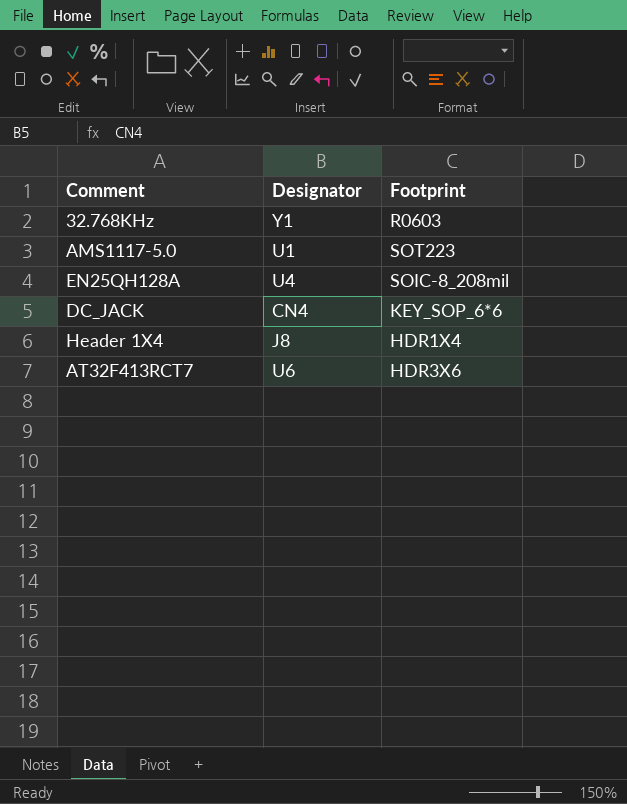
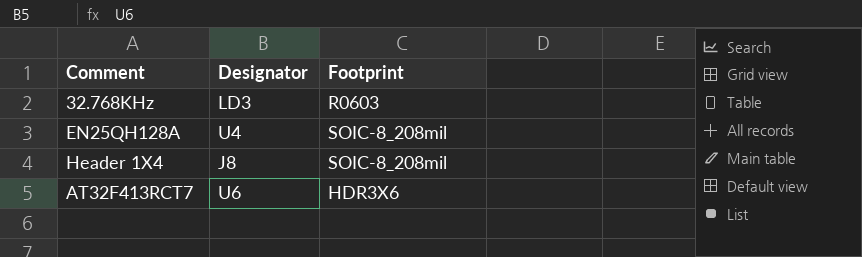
row AMS1117-5.0: U1 | SOT223 -> none
row DC_JACK: CN4 | KEY_SOP_6*6 -> none
32.768KHz | Designator: Y1 -> LD3
Header 1X4 | Footprint: HDR1X4 -> SOIC-8_208mil

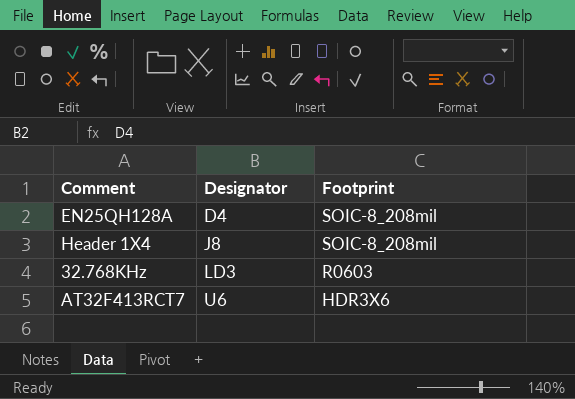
row order: none -> Designator ascending
EN25QH128A | Designator: U4 -> D4

